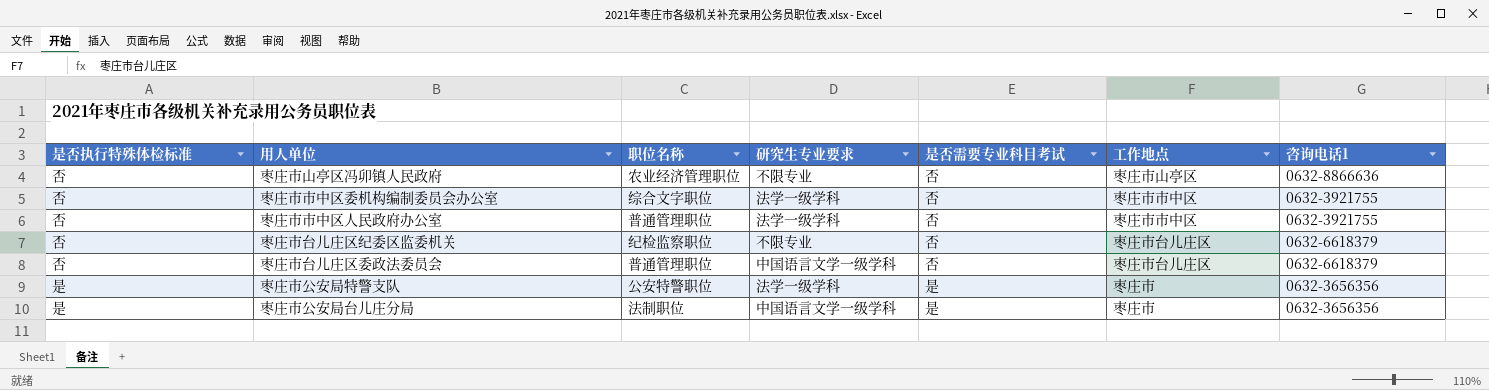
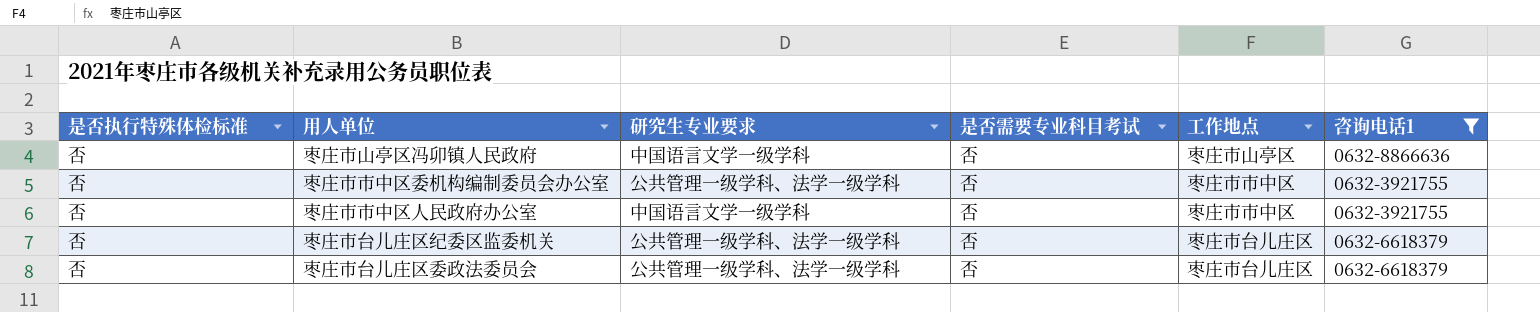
filter: none -> 咨询电话1 != 0632-3656356
column 职位名称 | position: 3 -> none
枣庄市山亭区冯卯镇人民政府 | 研究生专业要求: 不限专业 -> 中国语言文学一级学科
枣庄市市中区委机构编制委员会办公室 | 研究生专业要求: 法学一级学科 -> 公共管理一级学科、法学一级学科
枣庄市市中区人民政府办公室 | 研究生专业要求: 法学一级学科 -> 中国语言文学一级学科
枣庄市台儿庄区纪委区监委机关 | 研究生专业要求: 不限专业 -> 公共管理一级学科、法学一级学科
枣庄市台儿庄区委政法委员会 | 研究生专业要求: 中国语言文学一级学科 -> 公共管理一级学科、法学一级学科

